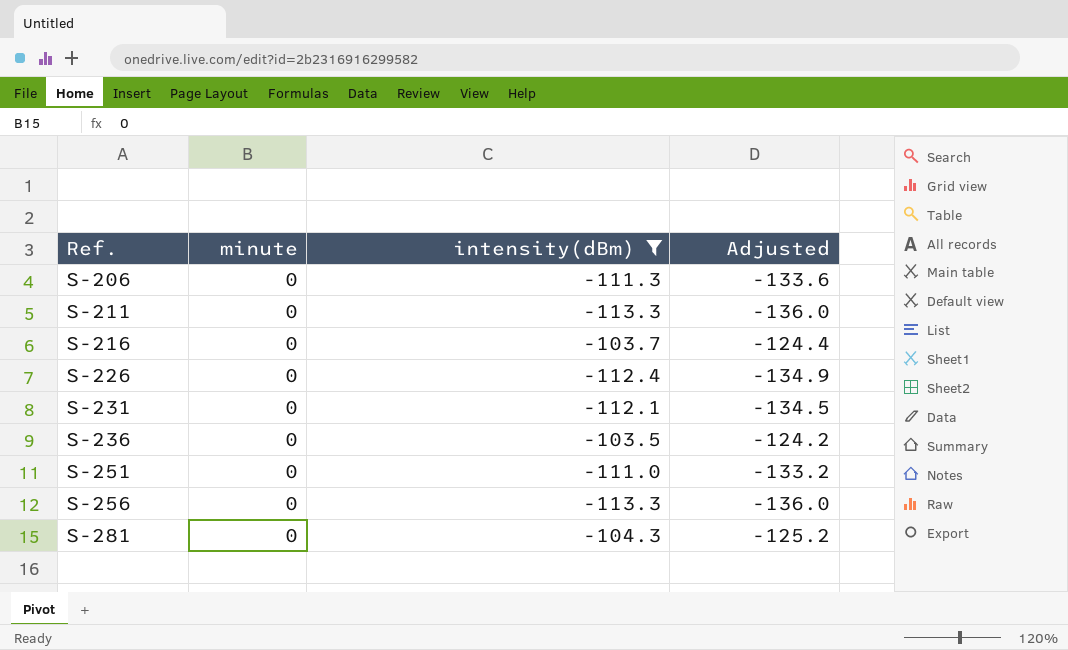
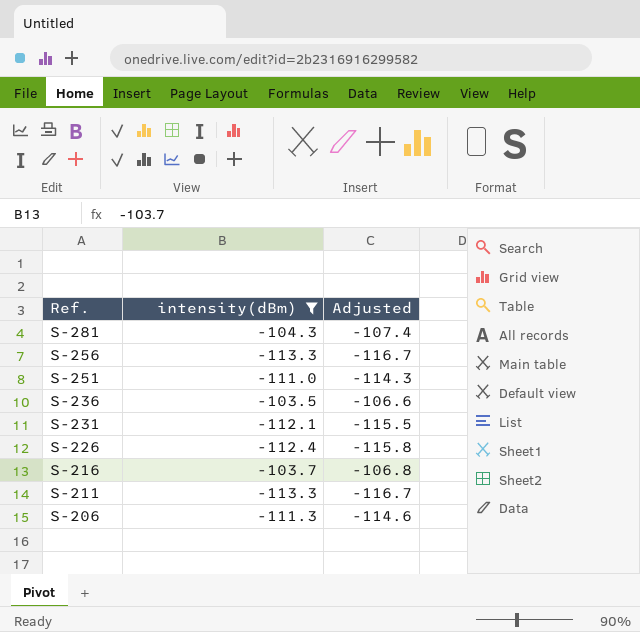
row order: Ref. ascending -> Ref. descending
column minute | position: 2 -> none
column Adjusted | formula: [intensity(dBm)] * 1.2 -> [intensity(dBm)] * 1.03

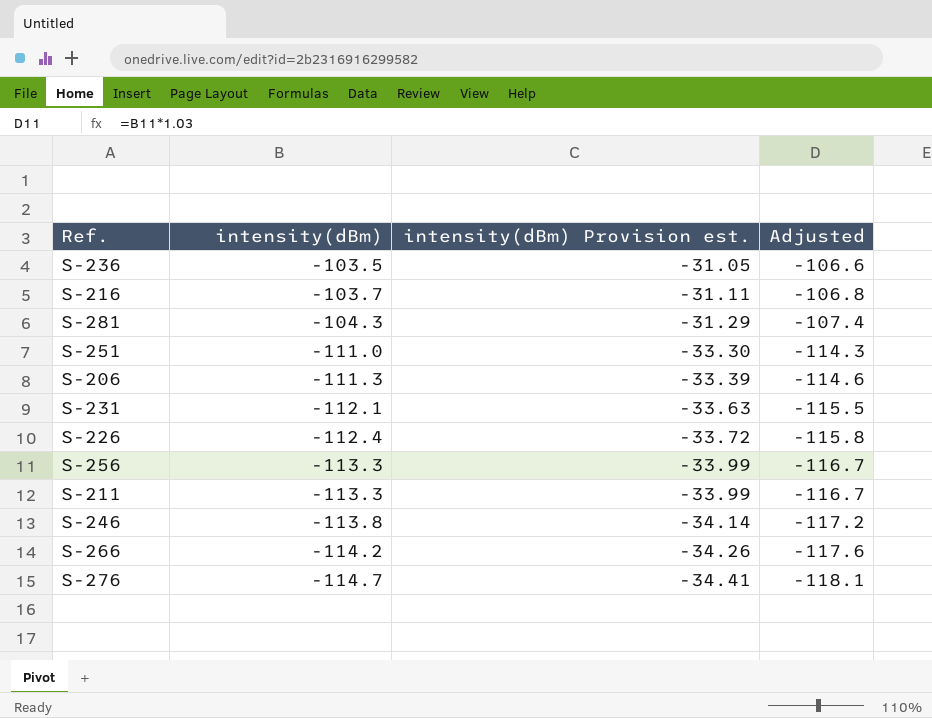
filter: intensity(dBm) >= -113.3 -> none
row order: Ref. descending -> intensity(dBm) descending
column intensity(dBm) Provision est. | formula: none -> [intensity(dBm)] * 0.3

